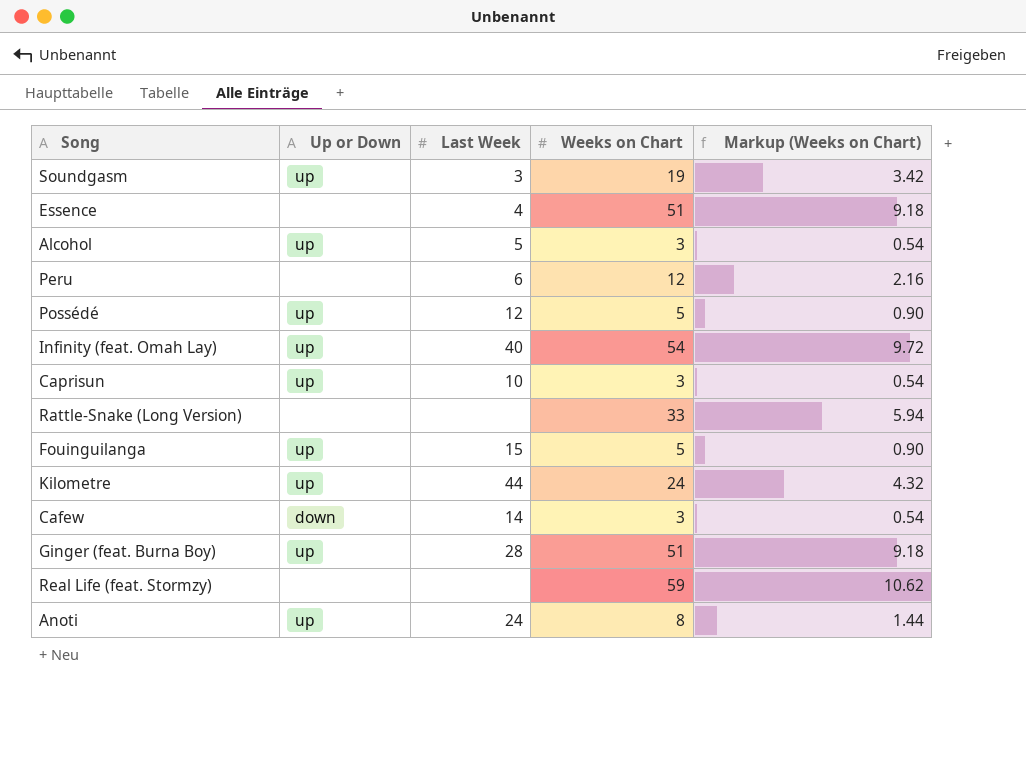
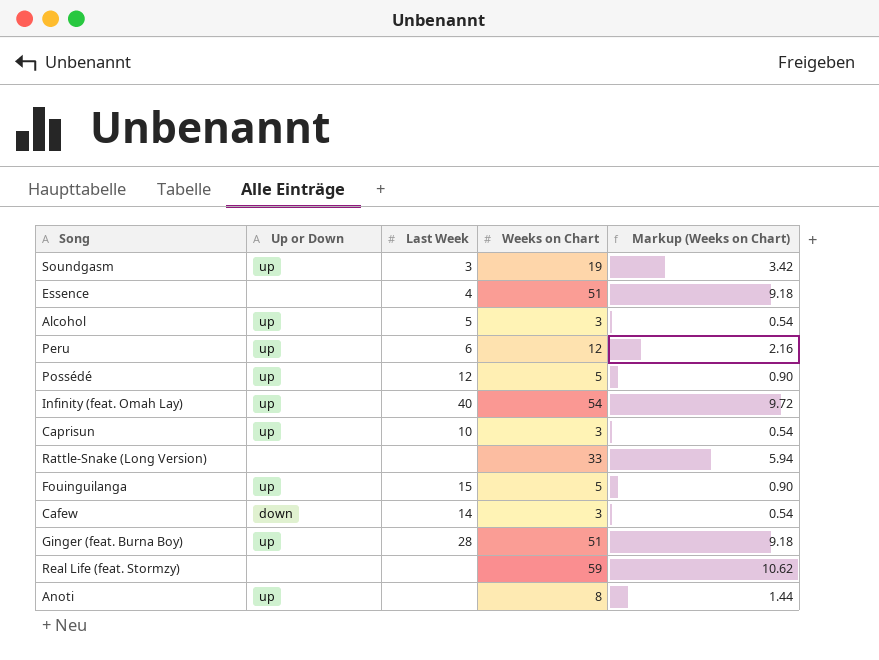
row Kilometre: up | 44 | 24 | 4.32 -> none
Peru | Up or Down: none -> up
Anoti | Last Week: 24 -> none

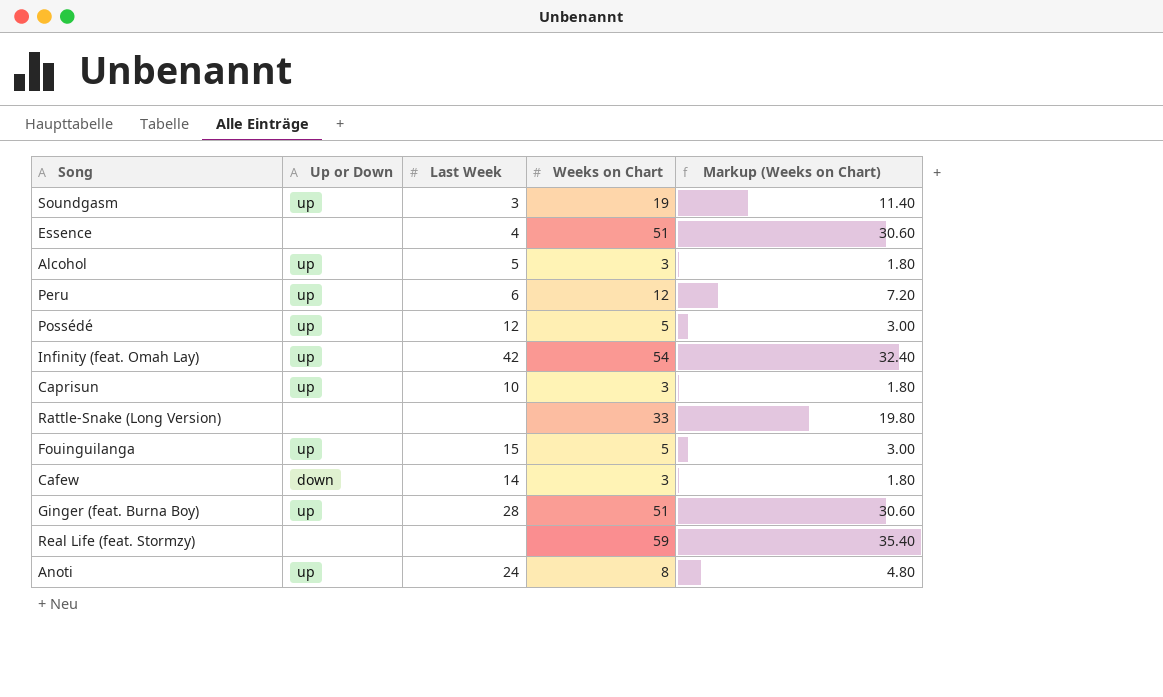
column Markup (Weeks on Chart) | formula: [Weeks on Chart] * 0.18 -> [Weeks on Chart] * 0.6
Infinity (feat. Omah Lay) | Last Week: 40 -> 42
Anoti | Last Week: none -> 24

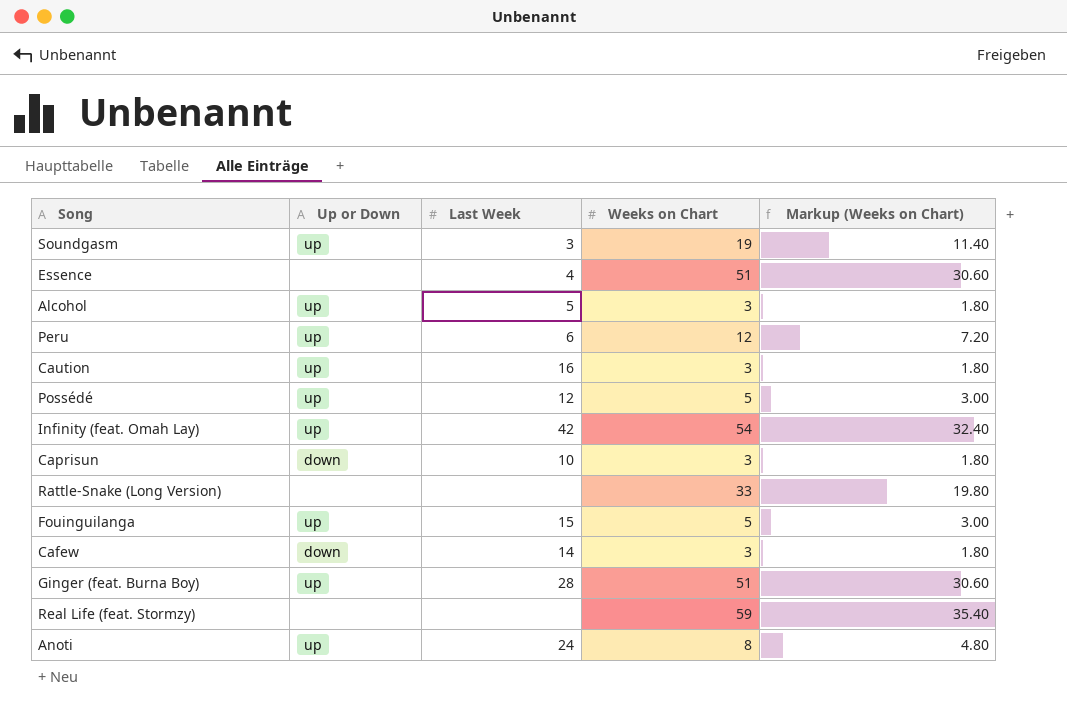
row Caution: none -> up | 16 | 3 | 1.80
Caprisun | Up or Down: up -> down

